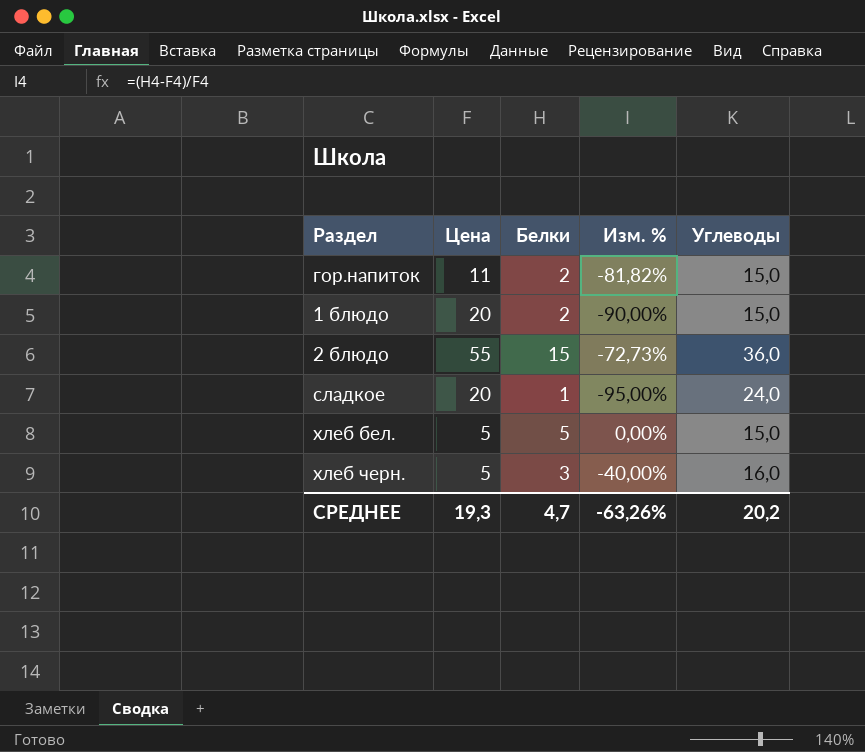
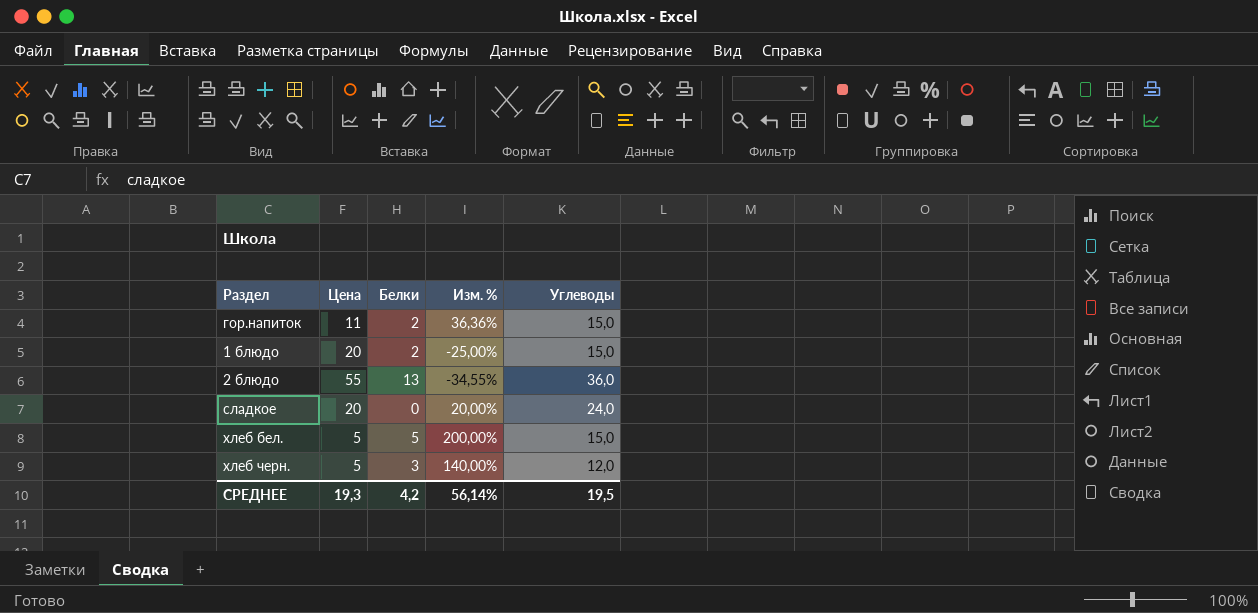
column Изм. % | formula: ([Белки] - [Цена]) / [Цена] -> ([Углеводы] - [Цена]) / [Цена]
2 блюдо | Белки: 15 -> 13
сладкое | Белки: 1 -> 0
хлеб черн. | Углеводы: 16,0 -> 12,0
СРЕДНЕЕ | Белки: 4,7 -> 4,2
СРЕДНЕЕ | Изм. %: -63,26% -> 56,14%
СРЕДНЕЕ | Углеводы: 20,2 -> 19,5

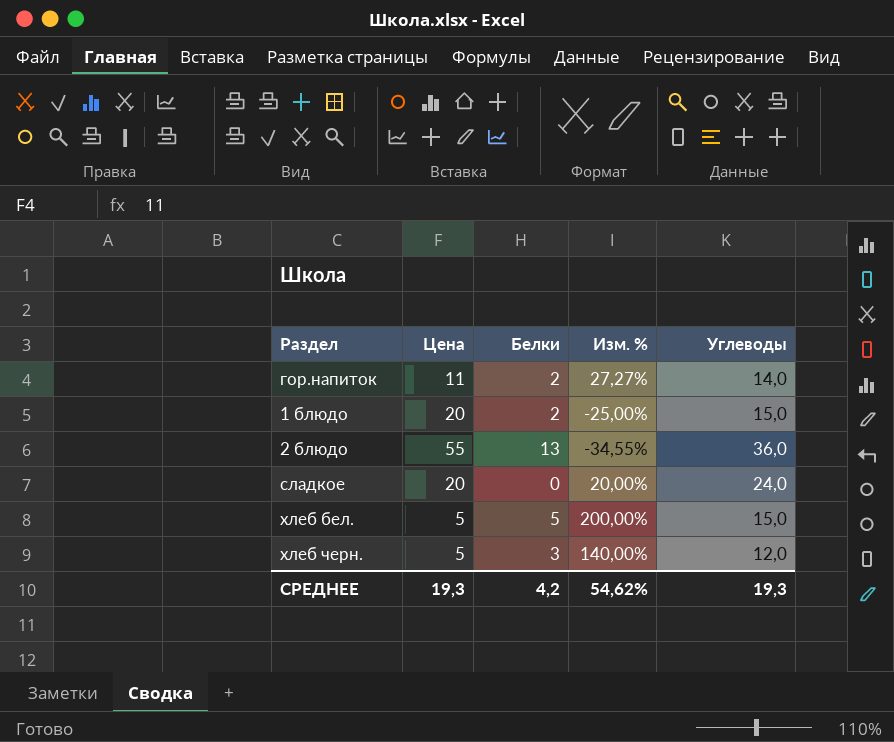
гор.напиток | Изм. %: 36,36% -> 27,27%
гор.напиток | Углеводы: 15,0 -> 14,0
СРЕДНЕЕ | Изм. %: 56,14% -> 54,62%
СРЕДНЕЕ | Углеводы: 19,5 -> 19,3

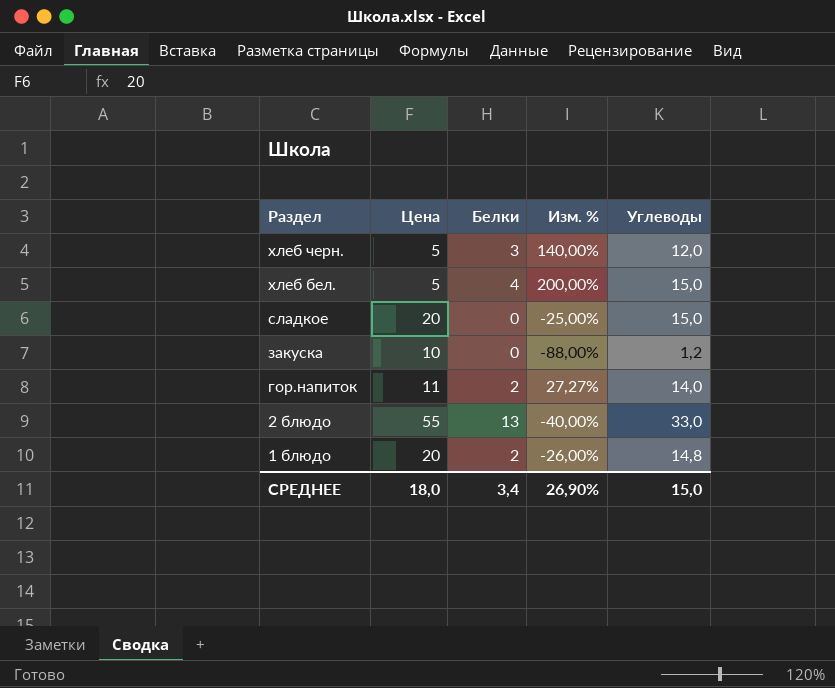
row order: none -> Раздел descending
хлеб бел. | Белки: 5 -> 4
сладкое | Изм. %: 20,00% -> -25,00%
сладкое | Углеводы: 24,0 -> 15,0
row закуска: none -> 10 | 0 | -88,00% | 1,2
2 блюдо | Изм. %: -34,55% -> -40,00%
2 блюдо | Углеводы: 36,0 -> 33,0
1 блюдо | Изм. %: -25,00% -> -26,00%
1 блюдо | Углеводы: 15,0 -> 14,8
СРЕДНЕЕ | Цена: 19,3 -> 18,0
СРЕДНЕЕ | Белки: 4,2 -> 3,4
СРЕДНЕЕ | Изм. %: 54,62% -> 26,90%
СРЕДНЕЕ | Углеводы: 19,3 -> 15,0

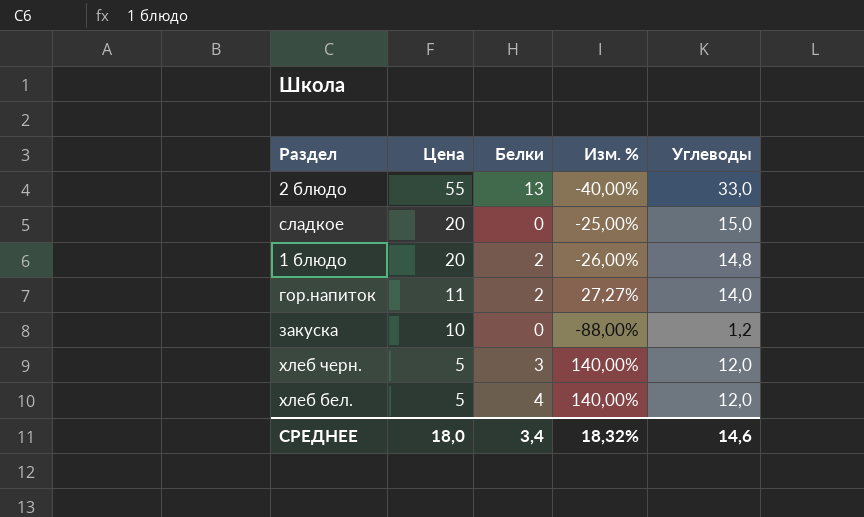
row order: Раздел descending -> Цена descending
хлеб бел. | Изм. %: 200,00% -> 140,00%
хлеб бел. | Углеводы: 15,0 -> 12,0
СРЕДНЕЕ | Изм. %: 26,90% -> 18,32%
СРЕДНЕЕ | Углеводы: 15,0 -> 14,6

